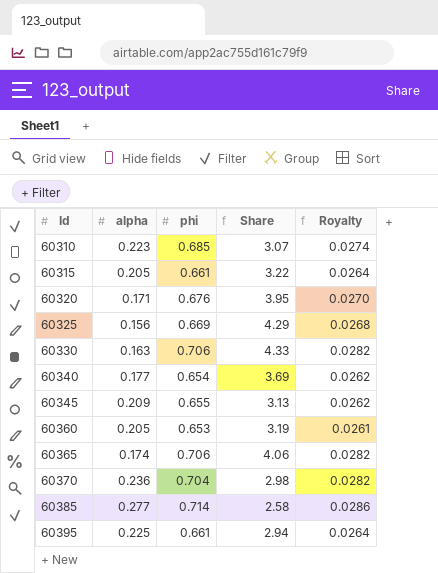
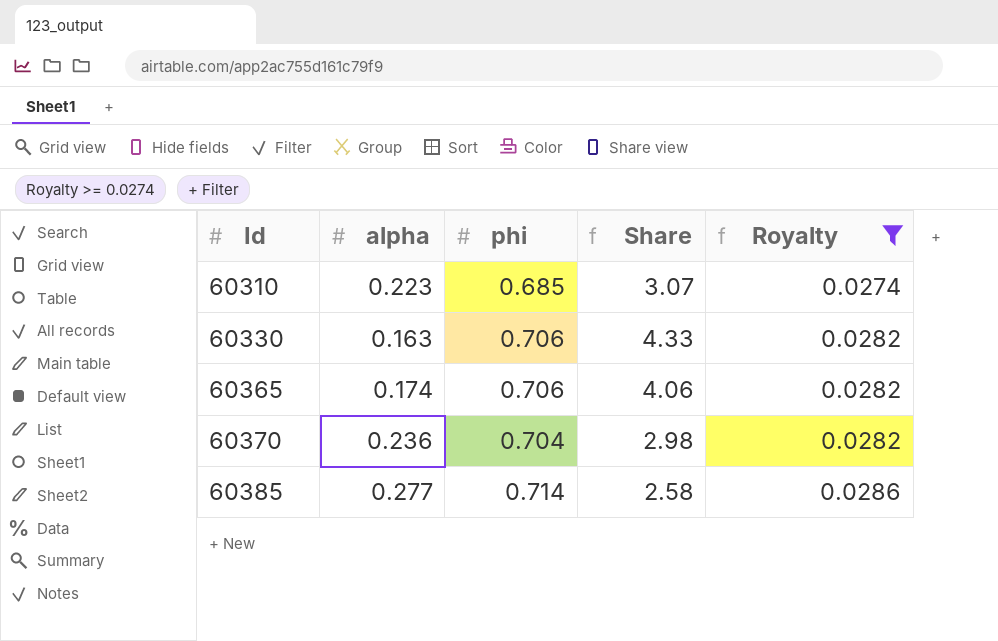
filter: none -> Royalty >= 0.0274

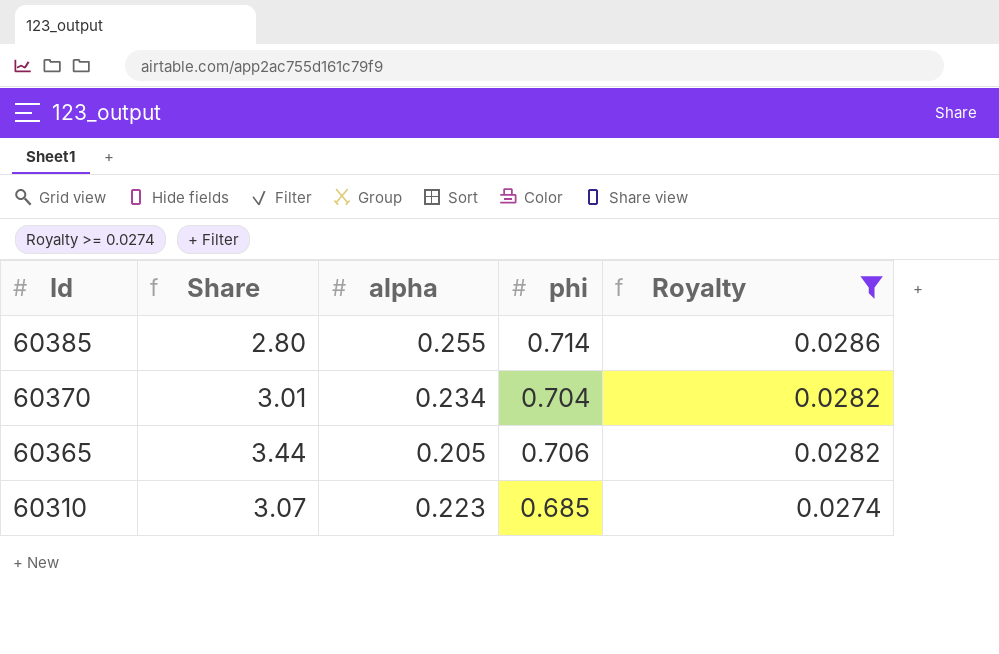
row order: Id ascending -> Id descending
column Share | position: 4 -> 2
row 60330: 0.163 | 0.706 | 4.33 | 0.0282 -> none
60385 | Share: 2.58 -> 2.80
60385 | alpha: 0.277 -> 0.255
60370 | Share: 2.98 -> 3.01
60370 | alpha: 0.236 -> 0.234
60365 | Share: 4.06 -> 3.44
60365 | alpha: 0.174 -> 0.205

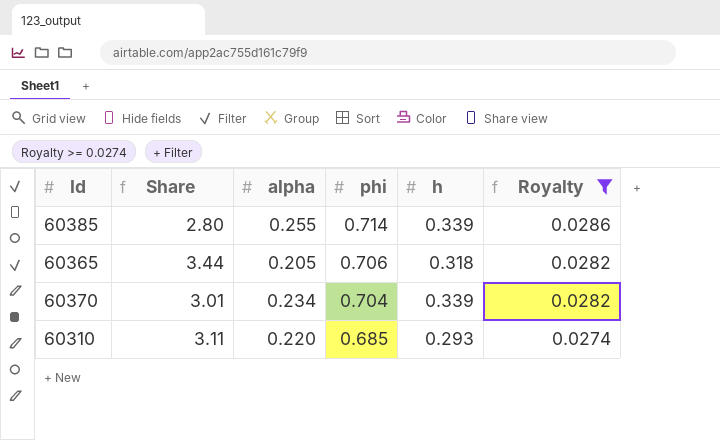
row order: Id descending -> phi descending
column h | position: none -> 5
60310 | Share: 3.07 -> 3.11
60310 | alpha: 0.223 -> 0.220

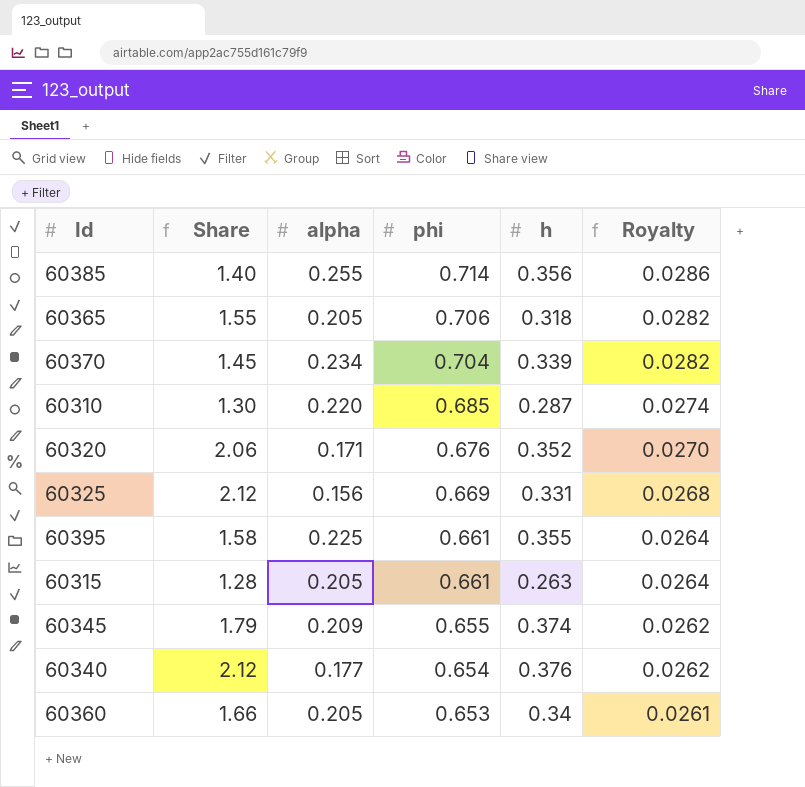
filter: Royalty >= 0.0274 -> none
column Share | formula: [phi] / [alpha] -> [h] / [alpha]
60385 | h: 0.339 -> 0.356
60310 | h: 0.293 -> 0.287

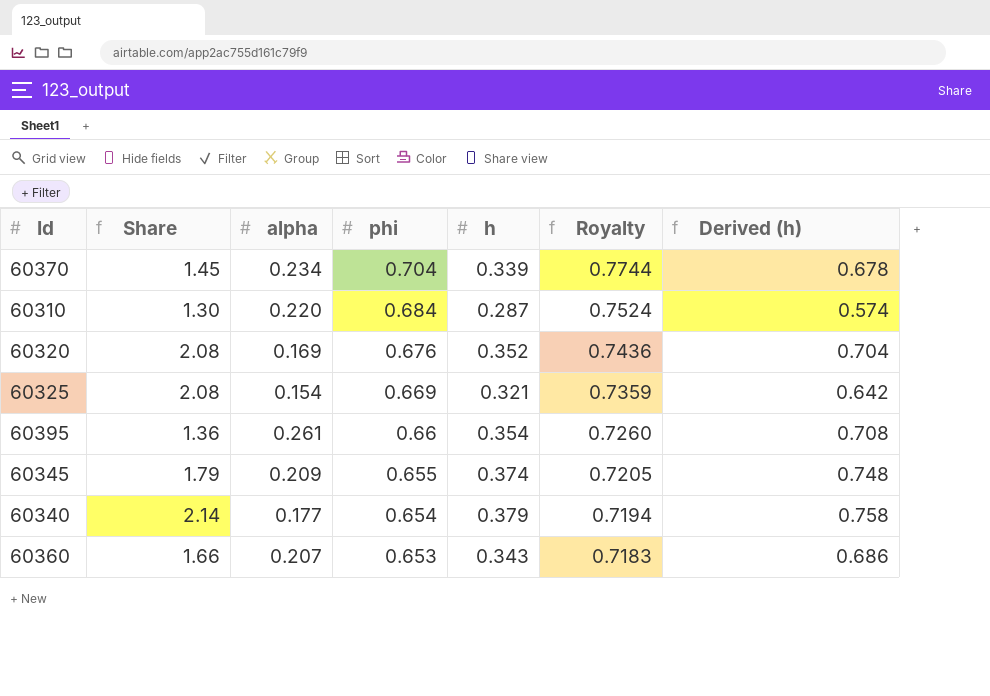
column Royalty | formula: [phi] * 0.04 -> [phi] * 1.1
column Derived (h) | formula: none -> [h] * 2
row 60385: 1.40 | 0.255 | 0.714 | 0.356 | 0.0286 -> none
row 60365: 1.55 | 0.205 | 0.706 | 0.318 | 0.0282 -> none
row 60315: 1.28 | 0.205 | 0.661 | 0.263 | 0.0264 -> none
60310 | phi: 0.685 -> 0.684
60320 | Share: 2.06 -> 2.08
60320 | alpha: 0.171 -> 0.169
60325 | Share: 2.12 -> 2.08
60325 | alpha: 0.156 -> 0.154
60325 | h: 0.331 -> 0.321
60395 | Share: 1.58 -> 1.36
60395 | alpha: 0.225 -> 0.261
60395 | phi: 0.661 -> 0.66
60395 | h: 0.355 -> 0.354
60340 | Share: 2.12 -> 2.14
60340 | h: 0.376 -> 0.379
60360 | alpha: 0.205 -> 0.207
60360 | h: 0.34 -> 0.343

